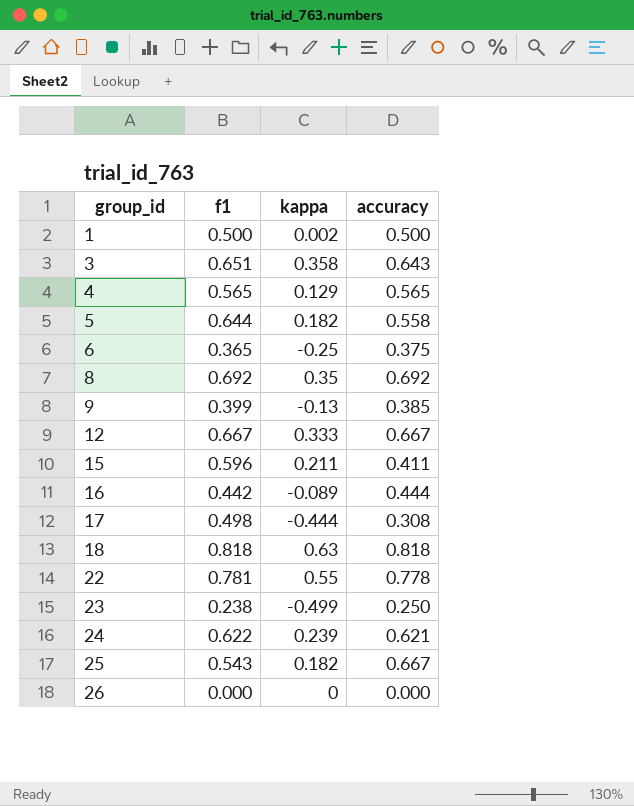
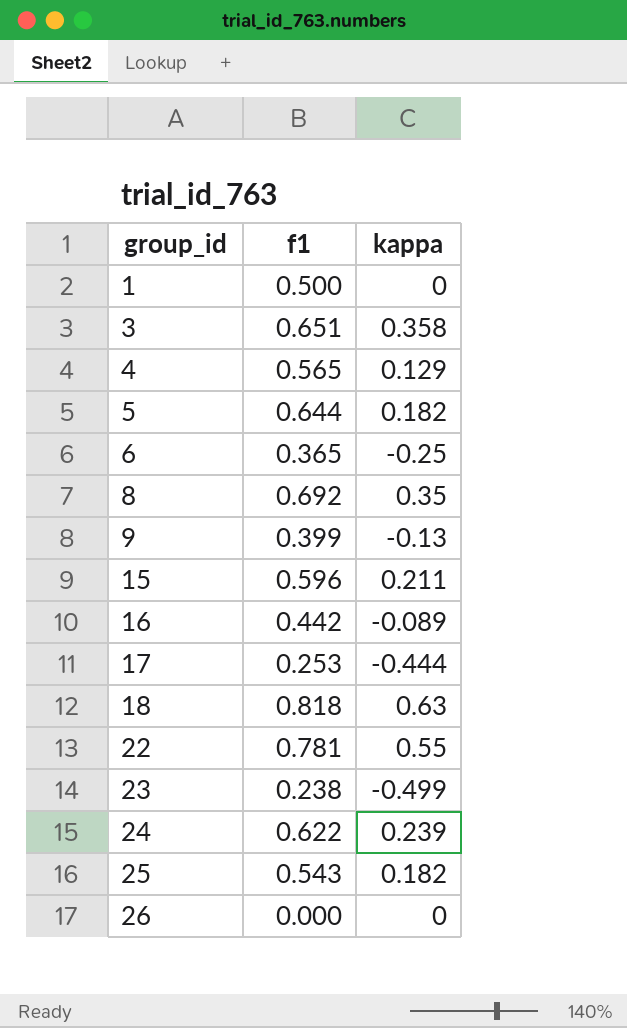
column accuracy | position: 4 -> none
row 12: 0.667 | 0.333 | 0.667 -> none
1 | kappa: 0.002 -> 0
17 | f1: 0.498 -> 0.253

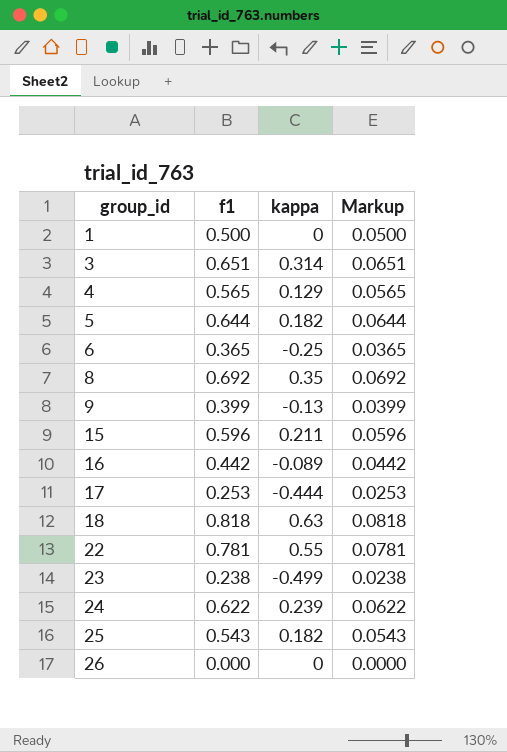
column Markup | formula: none -> [f1] * 0.1
3 | kappa: 0.358 -> 0.314

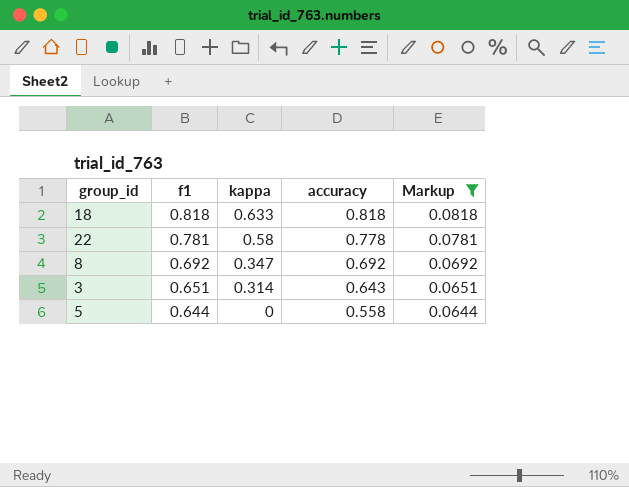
filter: none -> Markup >= 0.0644
row order: group_id ascending -> f1 descending
column accuracy | position: none -> 4
18 | kappa: 0.63 -> 0.633
22 | kappa: 0.55 -> 0.58
8 | kappa: 0.35 -> 0.347
5 | kappa: 0.182 -> 0

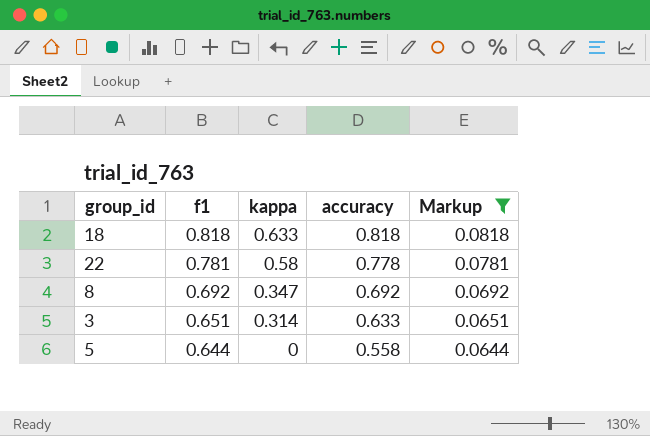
3 | accuracy: 0.643 -> 0.633

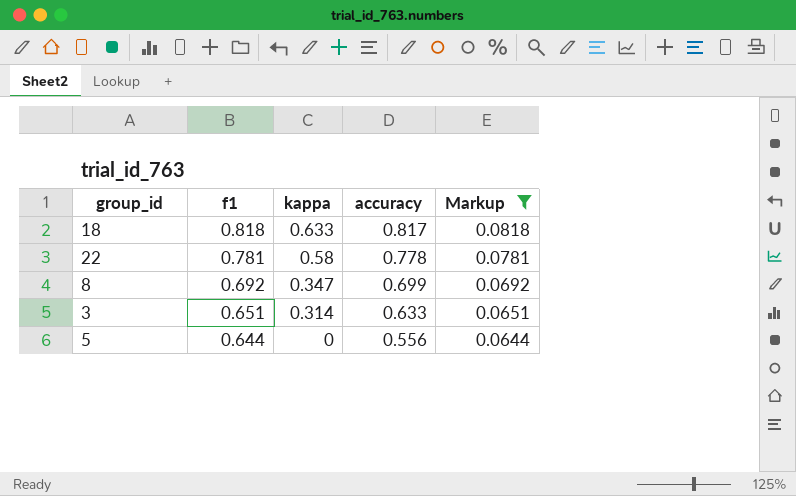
18 | accuracy: 0.818 -> 0.817
8 | accuracy: 0.692 -> 0.699
5 | accuracy: 0.558 -> 0.556

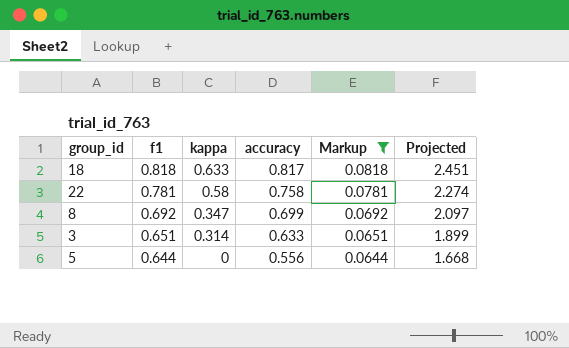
column Projected | formula: none -> [accuracy] * 3
22 | accuracy: 0.778 -> 0.758

